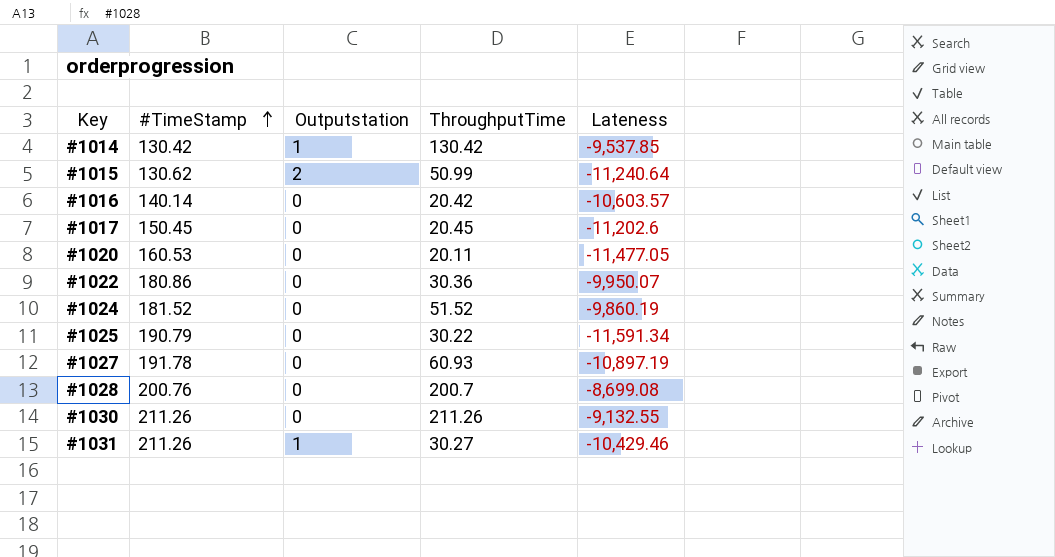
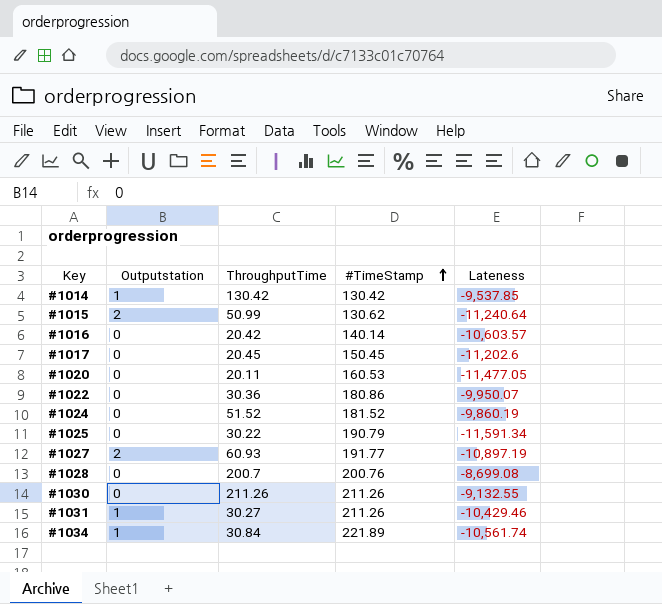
column #TimeStamp | position: 2 -> 4
#1027 | Outputstation: 0 -> 2
#1027 | #TimeStamp: 191.78 -> 191.77
row #1034: none -> 1 | 30.84 | 221.89 | -10,561.74

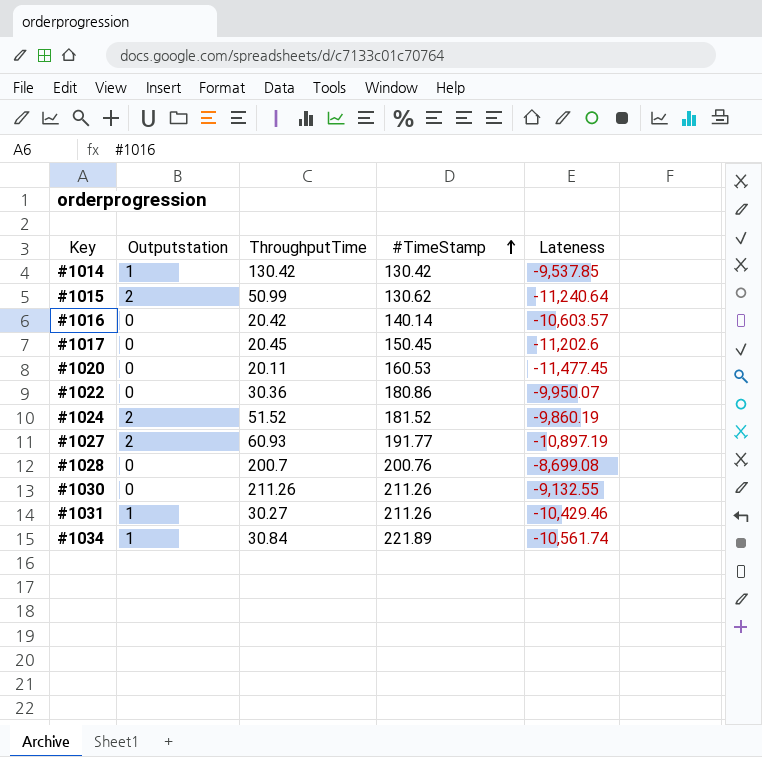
row #1025: 0 | 30.22 | 190.79 | -11,591.34 -> none
#1020 | Lateness: -11,477.05 -> -11,477.45
#1024 | Outputstation: 0 -> 2

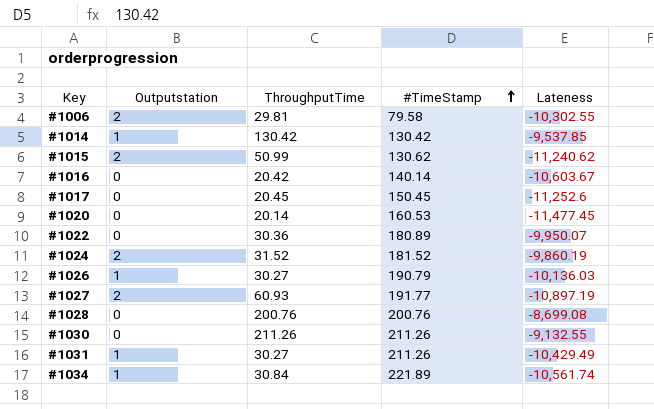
row #1006: none -> 2 | 29.81 | 79.58 | -10,302.55
#1015 | Lateness: -11,240.64 -> -11,240.62
#1016 | Lateness: -10,603.57 -> -10,603.67
#1017 | Lateness: -11,202.6 -> -11,252.6
#1020 | ThroughputTime: 20.11 -> 20.14
#1022 | #TimeStamp: 180.86 -> 180.89
#1024 | ThroughputTime: 51.52 -> 31.52
row #1026: none -> 1 | 30.27 | 190.79 | -10,136.03
#1028 | ThroughputTime: 200.7 -> 200.76
#1031 | Lateness: -10,429.46 -> -10,429.49

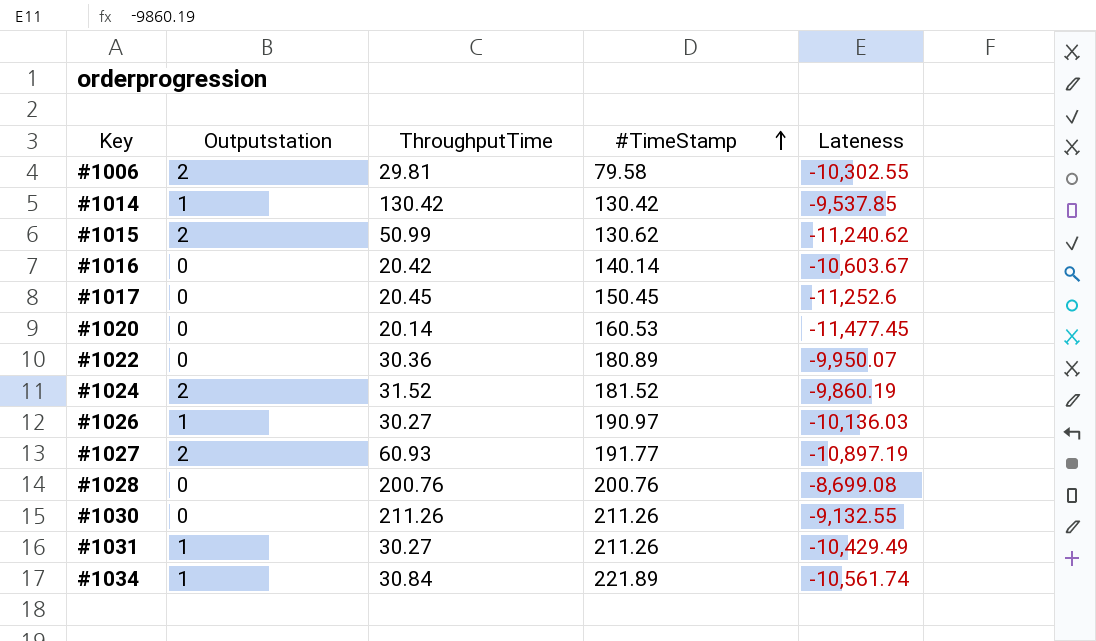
#1026 | #TimeStamp: 190.79 -> 190.97

